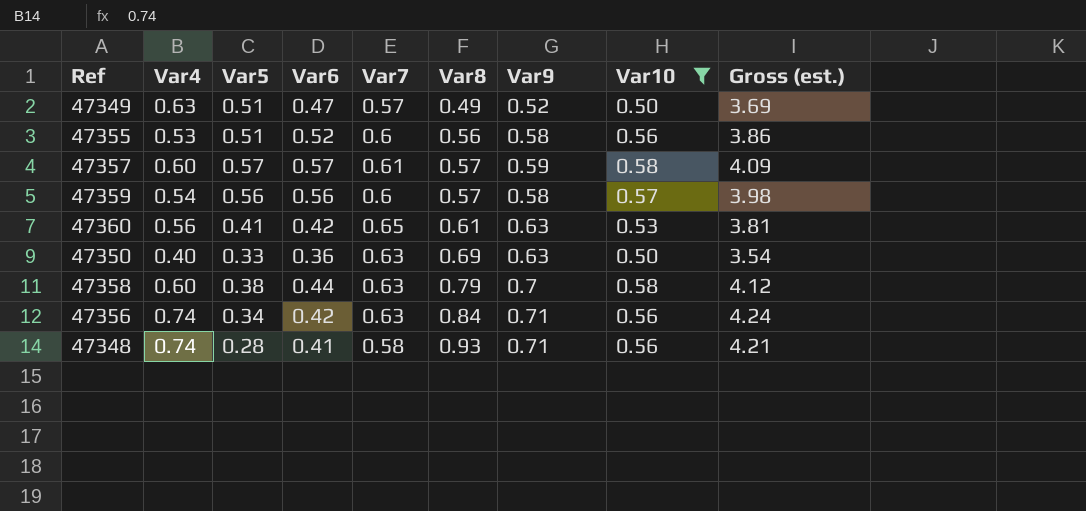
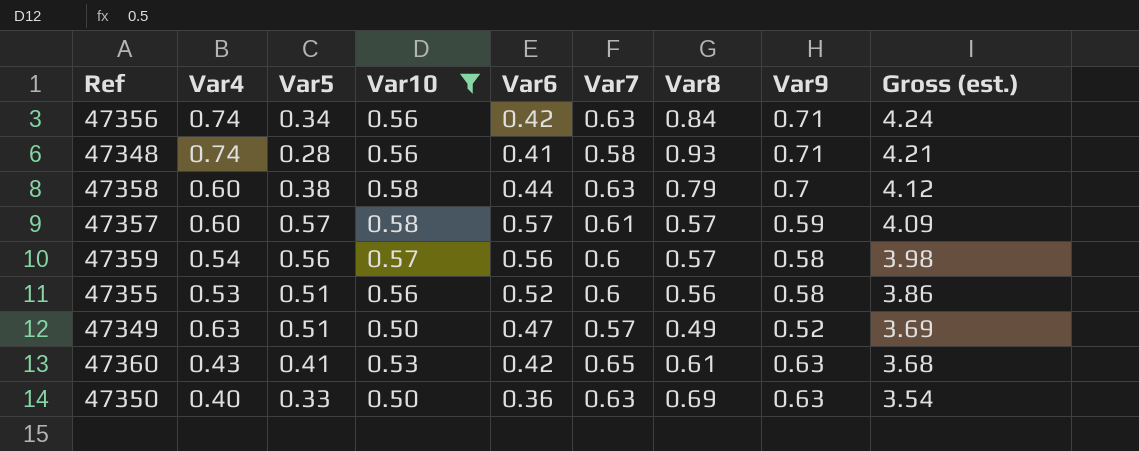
row order: Var8 ascending -> Gross (est.) descending
column Var10 | position: 8 -> 4
47360 | Var4: 0.56 -> 0.43
47360 | Gross (est.): 3.81 -> 3.68

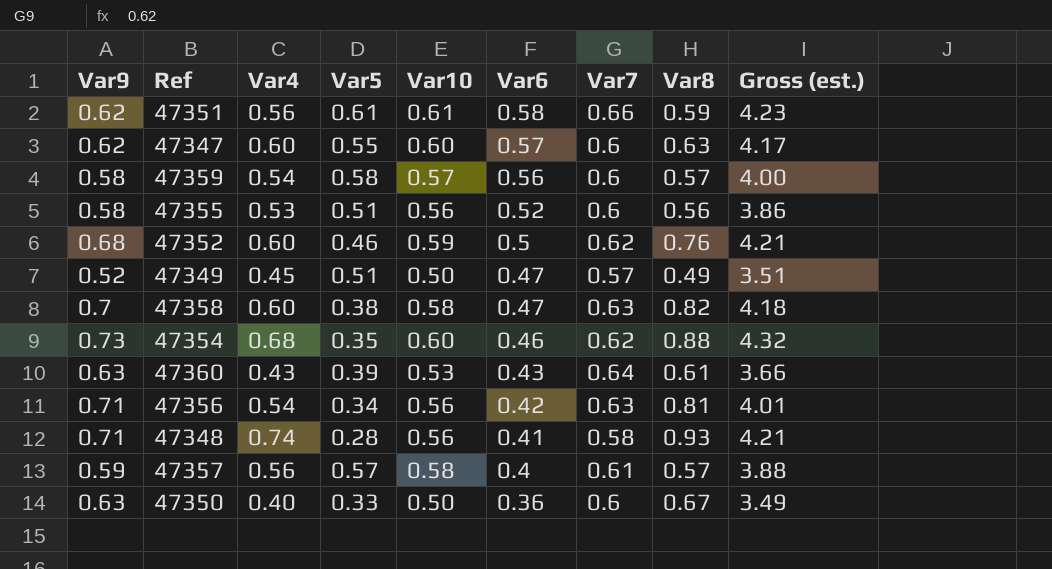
filter: Var10 <= 0.58 -> none
row order: Gross (est.) descending -> Var6 descending
column Var9 | position: 8 -> 1
47359 | Var5: 0.56 -> 0.58
47359 | Gross (est.): 3.98 -> 4.00
47349 | Var4: 0.63 -> 0.45
47349 | Gross (est.): 3.69 -> 3.51
47358 | Var6: 0.44 -> 0.47
47358 | Var8: 0.79 -> 0.82
47358 | Gross (est.): 4.12 -> 4.18
47360 | Var5: 0.41 -> 0.39
47360 | Var6: 0.42 -> 0.43
47360 | Var7: 0.65 -> 0.64
47360 | Gross (est.): 3.68 -> 3.66
47356 | Var4: 0.74 -> 0.54
47356 | Var8: 0.84 -> 0.81
47356 | Gross (est.): 4.24 -> 4.01
47357 | Var4: 0.60 -> 0.56
47357 | Var6: 0.57 -> 0.4
47357 | Gross (est.): 4.09 -> 3.88
47350 | Var7: 0.63 -> 0.6
47350 | Var8: 0.69 -> 0.67
47350 | Gross (est.): 3.54 -> 3.49

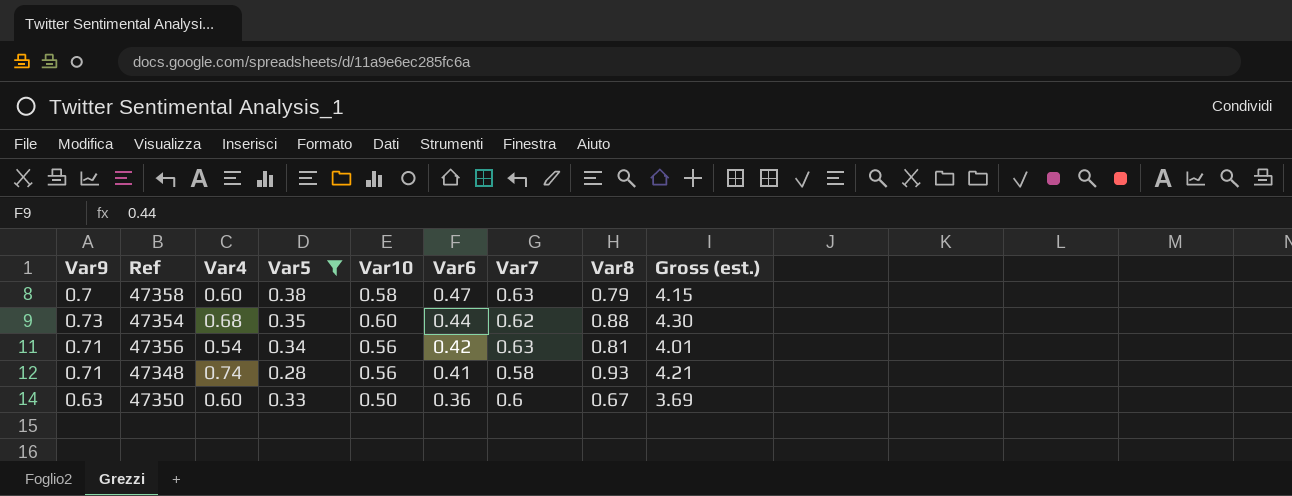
filter: none -> Var5 <= 0.38
47358 | Var8: 0.82 -> 0.79
47358 | Gross (est.): 4.18 -> 4.15
47354 | Var6: 0.46 -> 0.44
47354 | Gross (est.): 4.32 -> 4.30
47350 | Var4: 0.40 -> 0.60
47350 | Gross (est.): 3.49 -> 3.69

